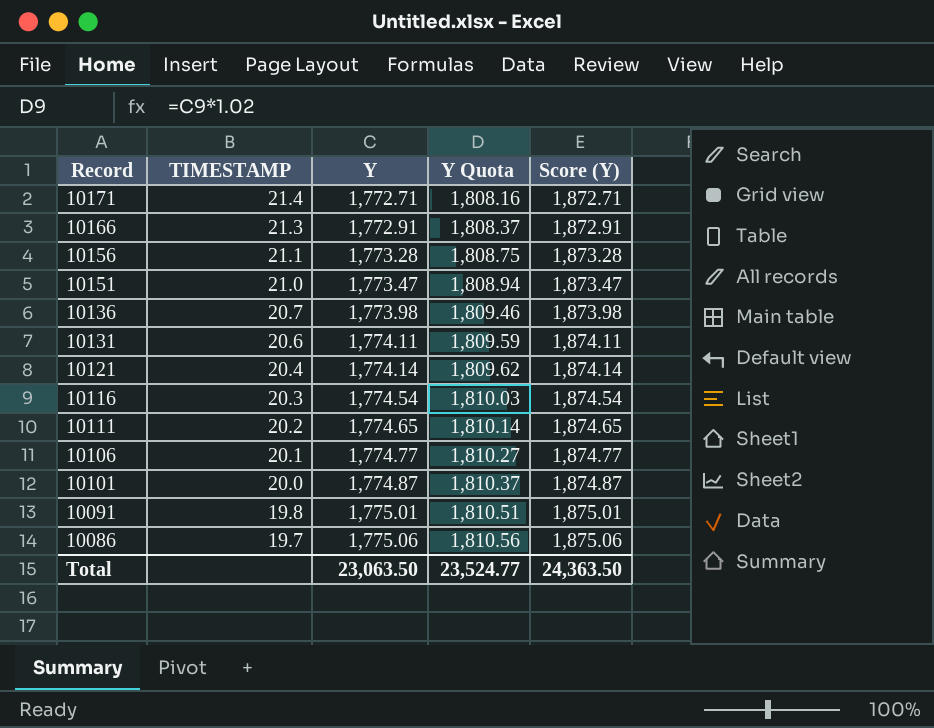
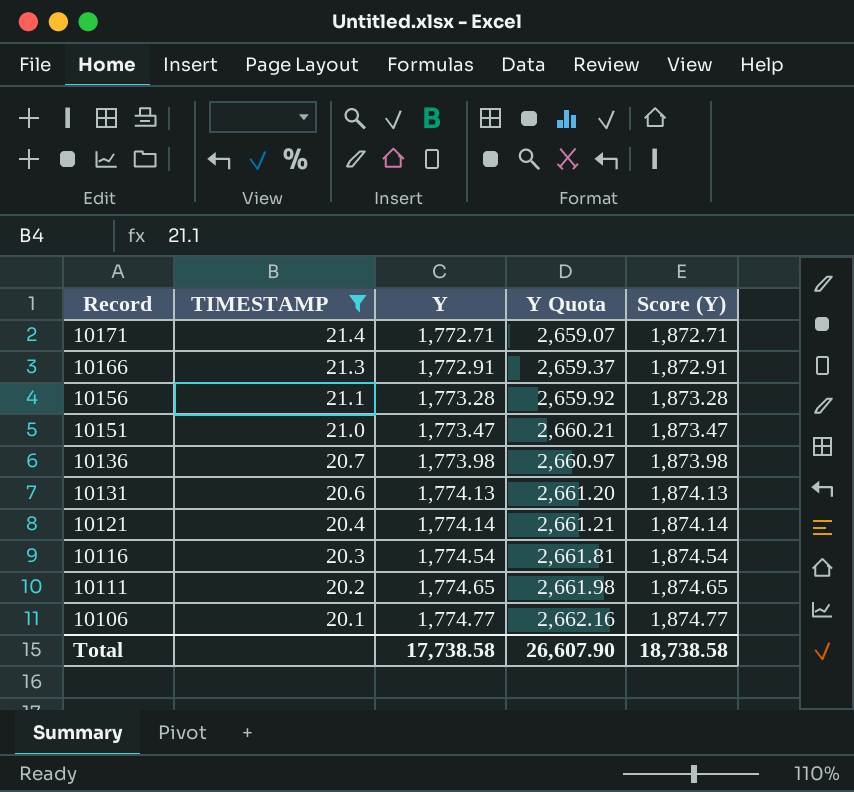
filter: none -> TIMESTAMP >= 20.1
column Y Quota | formula: [Y] * 1.02 -> [Y] * 1.5
10131 | Y: 1,774.11 -> 1,774.13
10131 | Score (Y): 1,874.11 -> 1,874.13
Total | Y: 23,063.50 -> 17,738.58
Total | Y Quota: 23,524.77 -> 26,607.90
Total | Score (Y): 24,363.50 -> 18,738.58

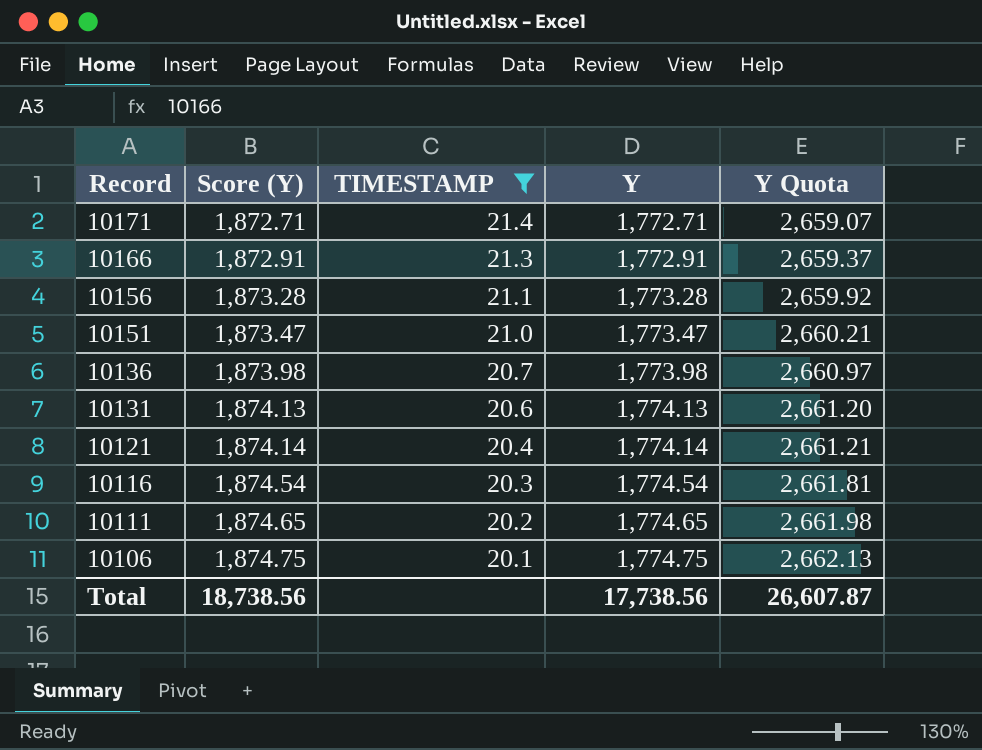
column Score (Y) | position: 5 -> 2
10106 | Score (Y): 1,874.77 -> 1,874.75
10106 | Y: 1,774.77 -> 1,774.75
10106 | Y Quota: 2,662.16 -> 2,662.13
Total | Score (Y): 18,738.58 -> 18,738.56
Total | Y: 17,738.58 -> 17,738.56
Total | Y Quota: 26,607.90 -> 26,607.87

